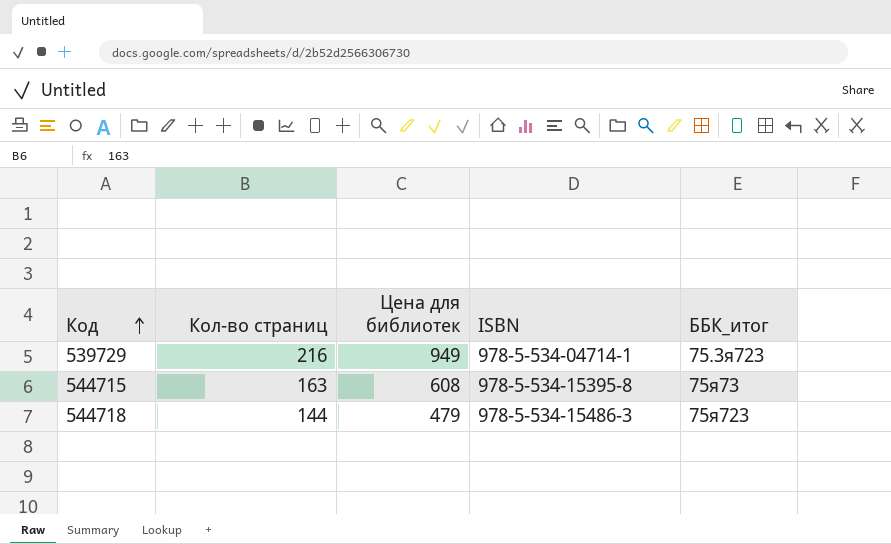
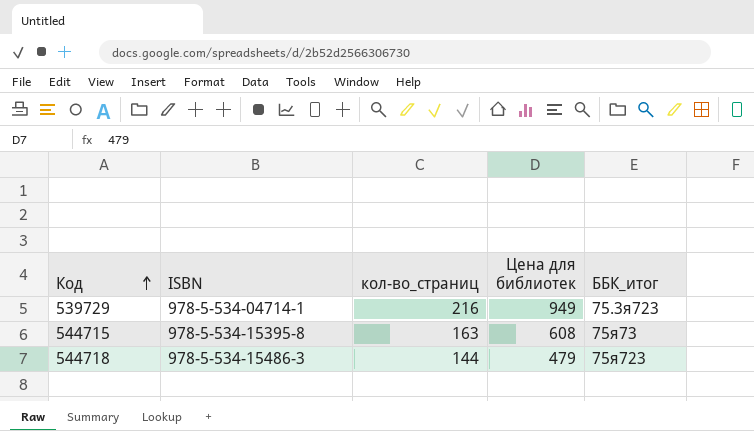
column ISBN | position: 4 -> 2
column name: Кол-во страниц -> кол-во_страниц

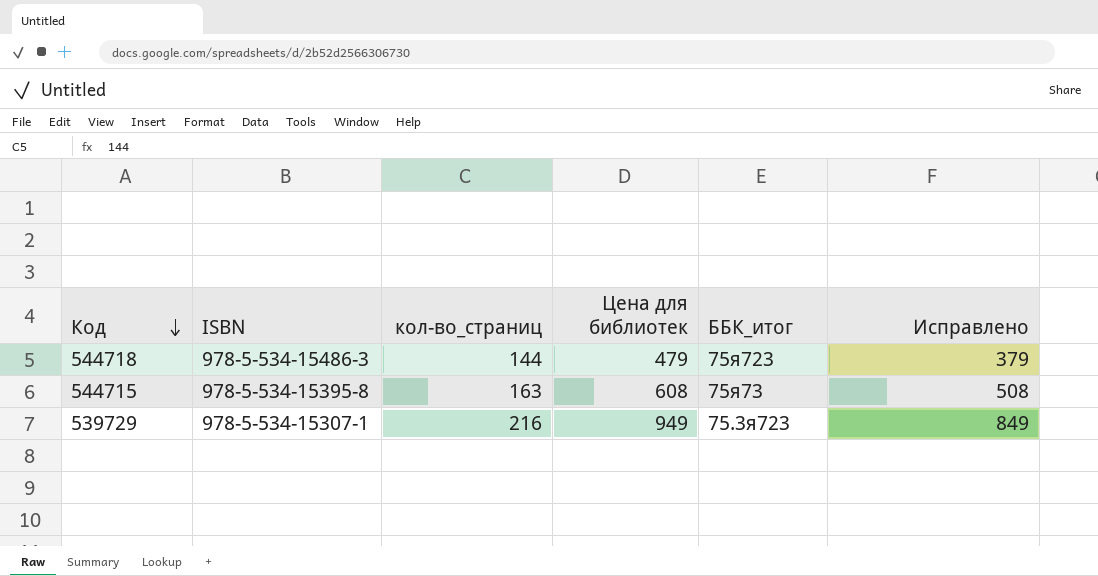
row order: Код ascending -> Код descending
column Исправлено | formula: none -> [Цена для библиотек] - 100
539729 | ISBN: 978-5-534-04714-1 -> 978-5-534-15307-1

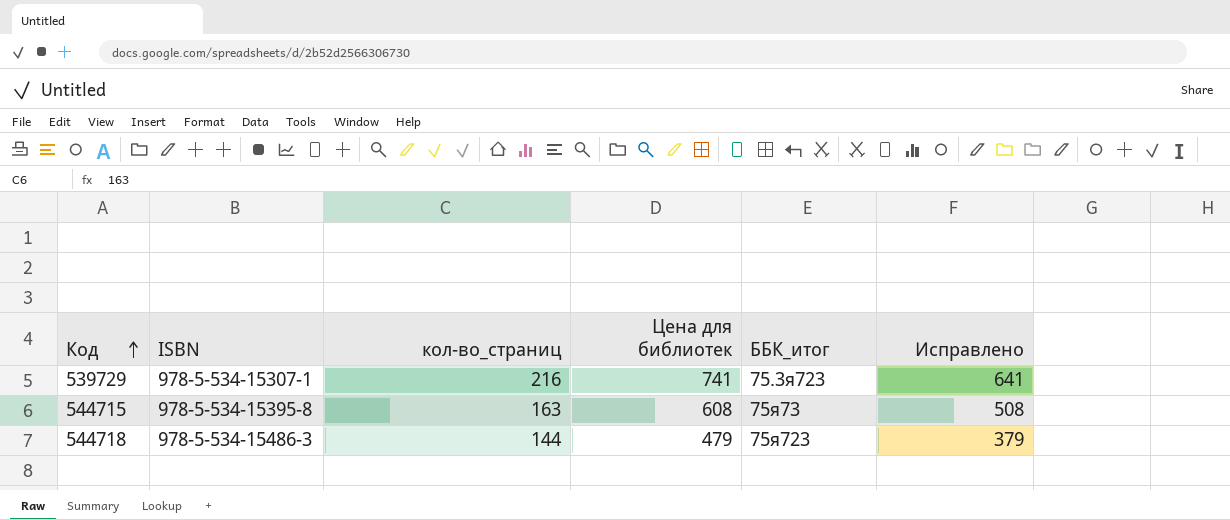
row order: Код descending -> Код ascending
539729 | Цена для библиотек: 949 -> 741
539729 | Исправлено: 849 -> 641

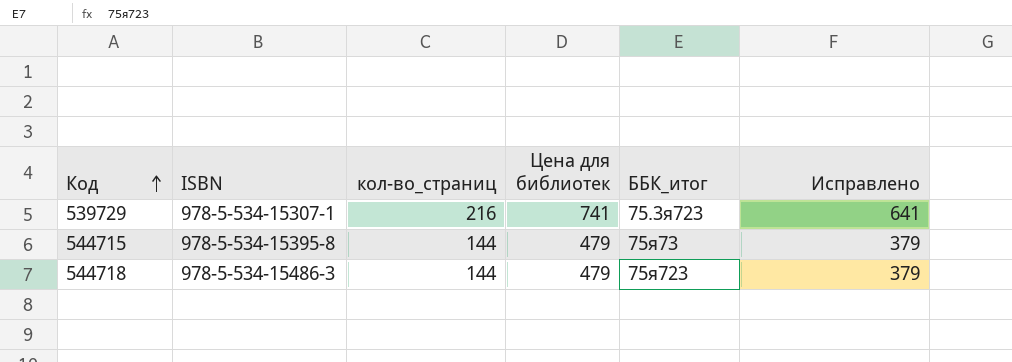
544715 | кол-во_страниц: 163 -> 144
544715 | Цена для библиотек: 608 -> 479
544715 | Исправлено: 508 -> 379

